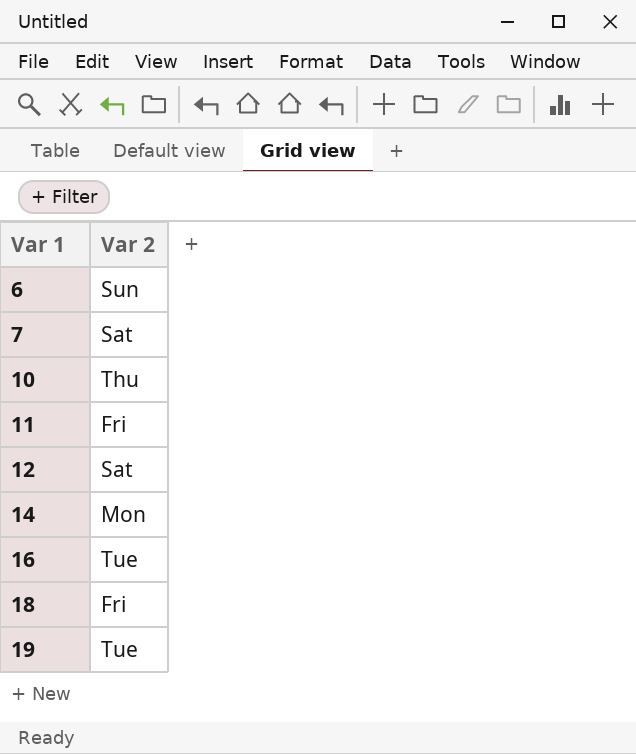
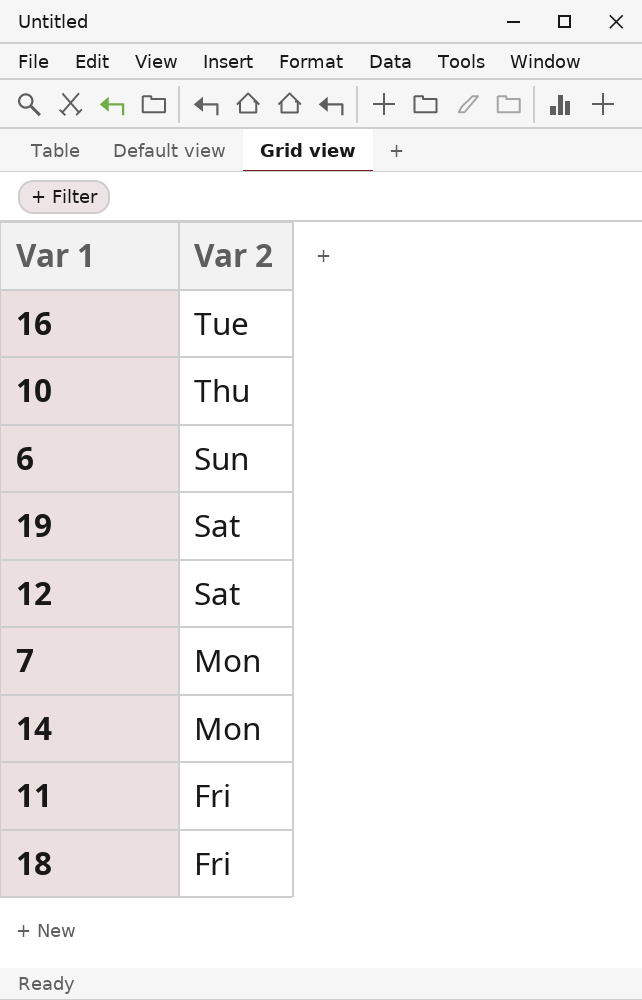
row order: Var 1 ascending -> Var 2 descending
19 | Var 2: Tue -> Sat
7 | Var 2: Sat -> Mon

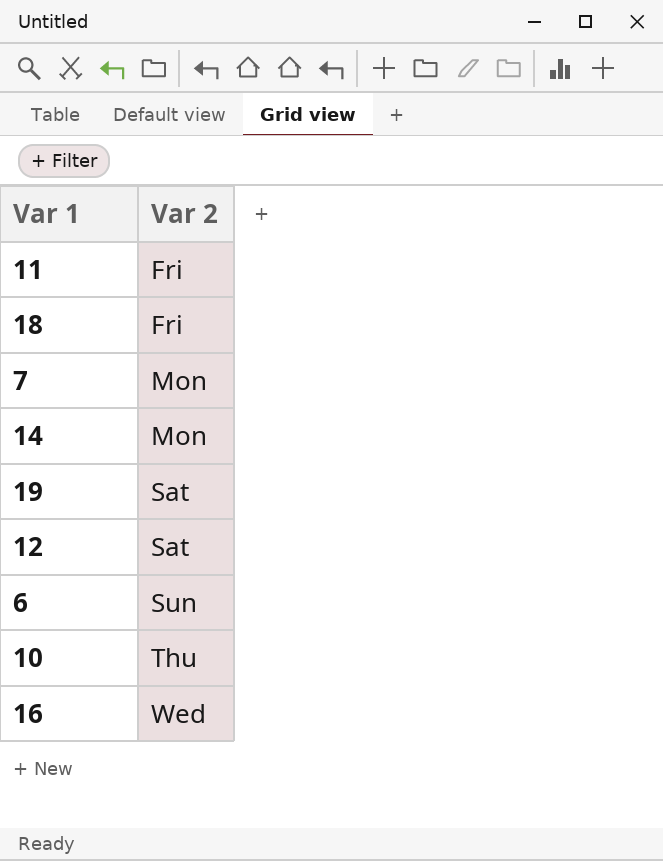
row order: Var 2 descending -> Var 2 ascending
16 | Var 2: Tue -> Wed

